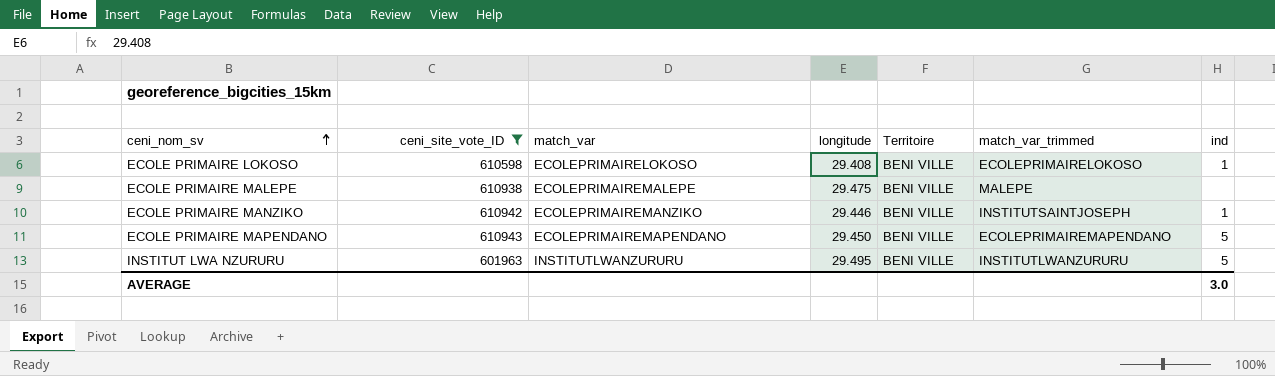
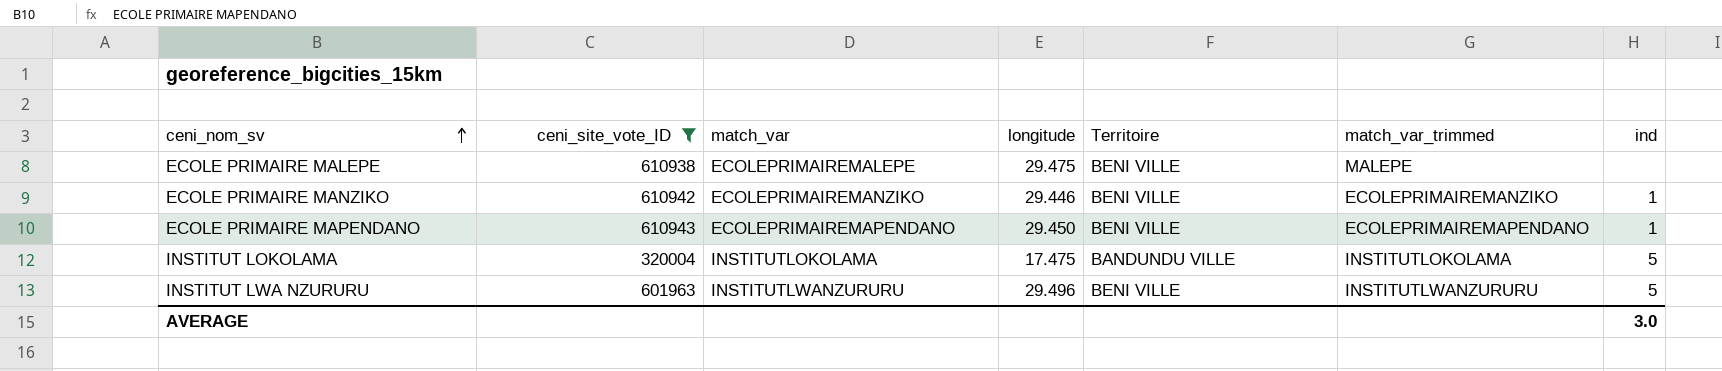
row ECOLE PRIMAIRE LOKOSO: 610598 | ECOLEPRIMAIRELOKOSO | 29.408 | BENI VILLE | ECOLEPRIMAIRELOKOSO | 1 -> none
ECOLE PRIMAIRE MANZIKO | match_var_trimmed: INSTITUTSAINTJOSEPH -> ECOLEPRIMAIREMANZIKO
ECOLE PRIMAIRE MAPENDANO | ind: 5 -> 1
row INSTITUT LOKOLAMA: none -> 320004 | INSTITUTLOKOLAMA | 17.475 | BANDUNDU VILLE | INSTITUTLOKOLAMA | 5
INSTITUT LWA NZURURU | longitude: 29.495 -> 29.496

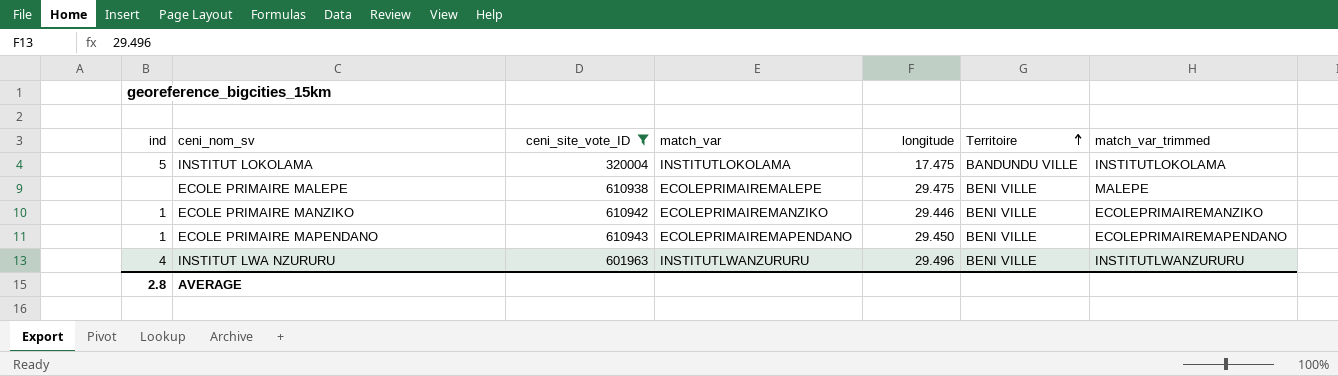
row order: ceni_nom_sv ascending -> Territoire ascending
column ind | position: 7 -> 1
INSTITUT LWA NZURURU | ind: 5 -> 4
AVERAGE | ind: 3.0 -> 2.8

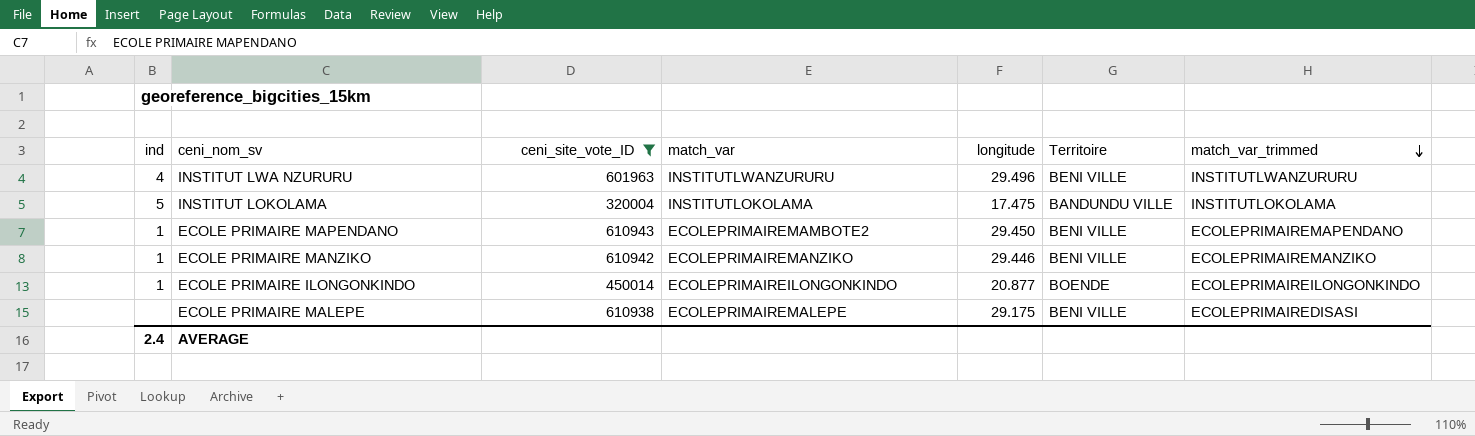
row order: Territoire ascending -> match_var_trimmed descending
ECOLE PRIMAIRE MAPENDANO | match_var: ECOLEPRIMAIREMAPENDANO -> ECOLEPRIMAIREMAMBOTE2
row ECOLE PRIMAIRE ILONGONKINDO: none -> 1 | 450014 | ECOLEPRIMAIREILONGONKINDO | 20.877 | BOENDE | ECOLEPRIMAIREILONGONKINDO
ECOLE PRIMAIRE MALEPE | longitude: 29.475 -> 29.175
ECOLE PRIMAIRE MALEPE | match_var_trimmed: MALEPE -> ECOLEPRIMAIREDISASI
AVERAGE | ind: 2.8 -> 2.4

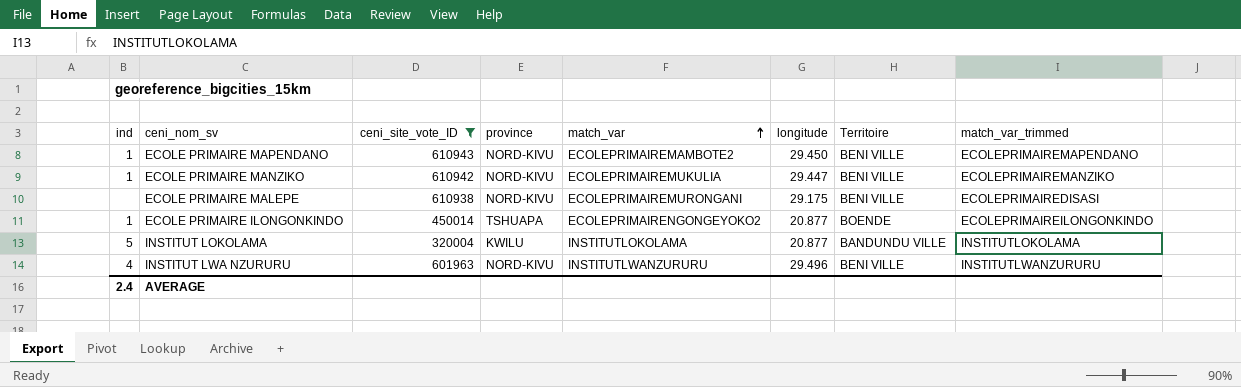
row order: match_var_trimmed descending -> match_var ascending
column province | position: none -> 4
ECOLE PRIMAIRE MANZIKO | match_var: ECOLEPRIMAIREMANZIKO -> ECOLEPRIMAIREMUKULIA
ECOLE PRIMAIRE MANZIKO | longitude: 29.446 -> 29.447
ECOLE PRIMAIRE MALEPE | match_var: ECOLEPRIMAIREMALEPE -> ECOLEPRIMAIREMURONGANI
ECOLE PRIMAIRE ILONGONKINDO | match_var: ECOLEPRIMAIREILONGONKINDO -> ECOLEPRIMAIRENGONGEYOKO2
INSTITUT LOKOLAMA | longitude: 17.475 -> 20.877

